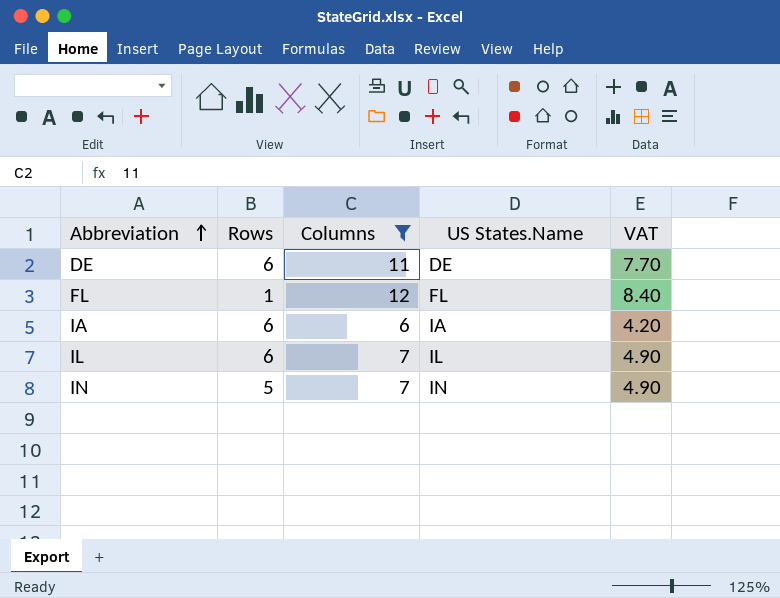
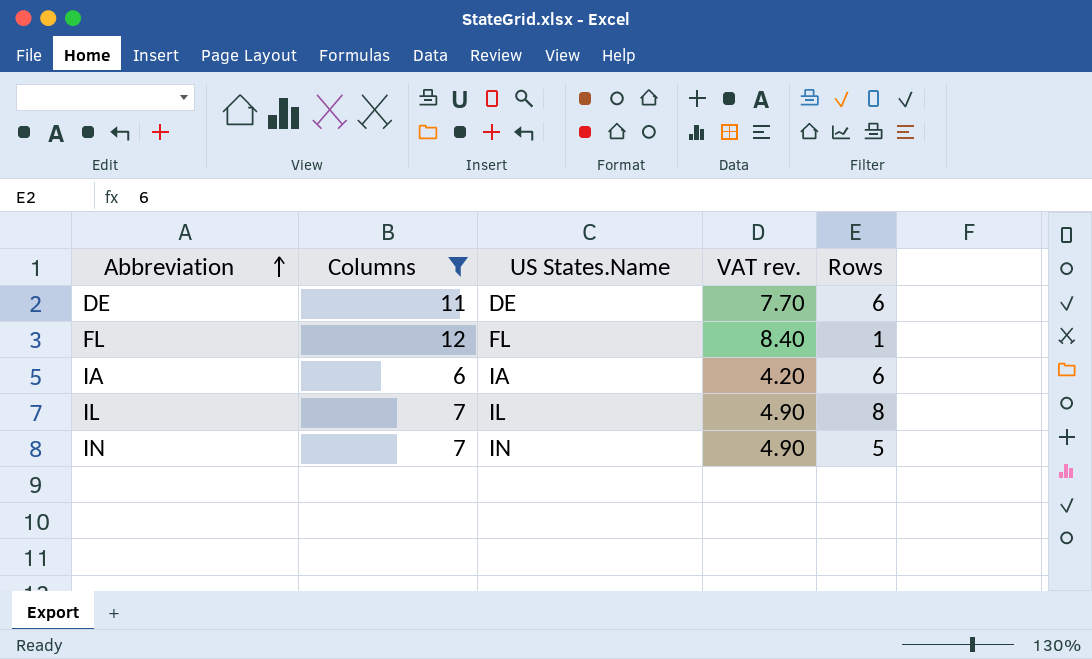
column name: VAT -> VAT rev.
column Rows | position: 2 -> 5
IL | Rows: 6 -> 8

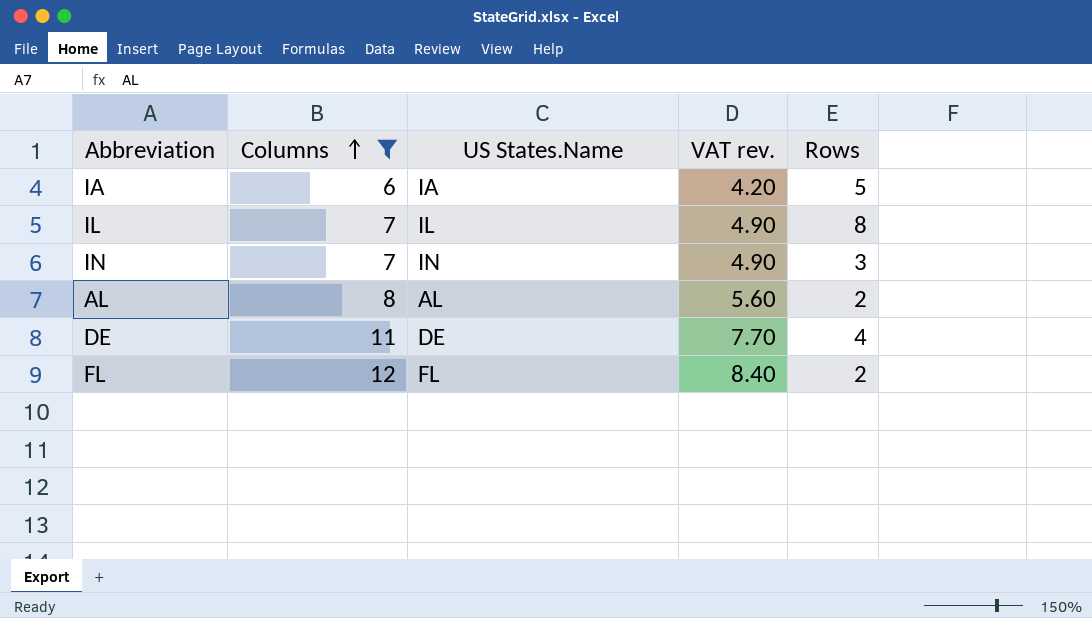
row order: Abbreviation ascending -> Columns ascending
IA | Rows: 6 -> 5
IN | Rows: 5 -> 3
row AL: none -> 8 | AL | 5.60 | 2
DE | Rows: 6 -> 4
FL | Rows: 1 -> 2

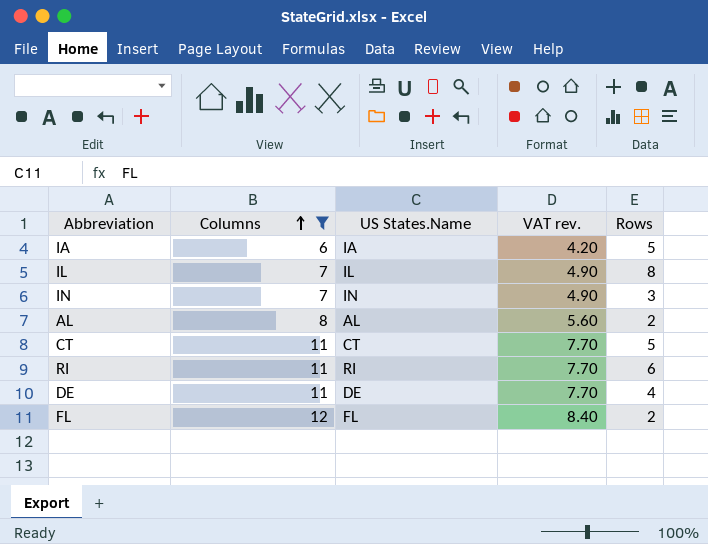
row CT: none -> 11 | CT | 7.70 | 5
row RI: none -> 11 | RI | 7.70 | 6

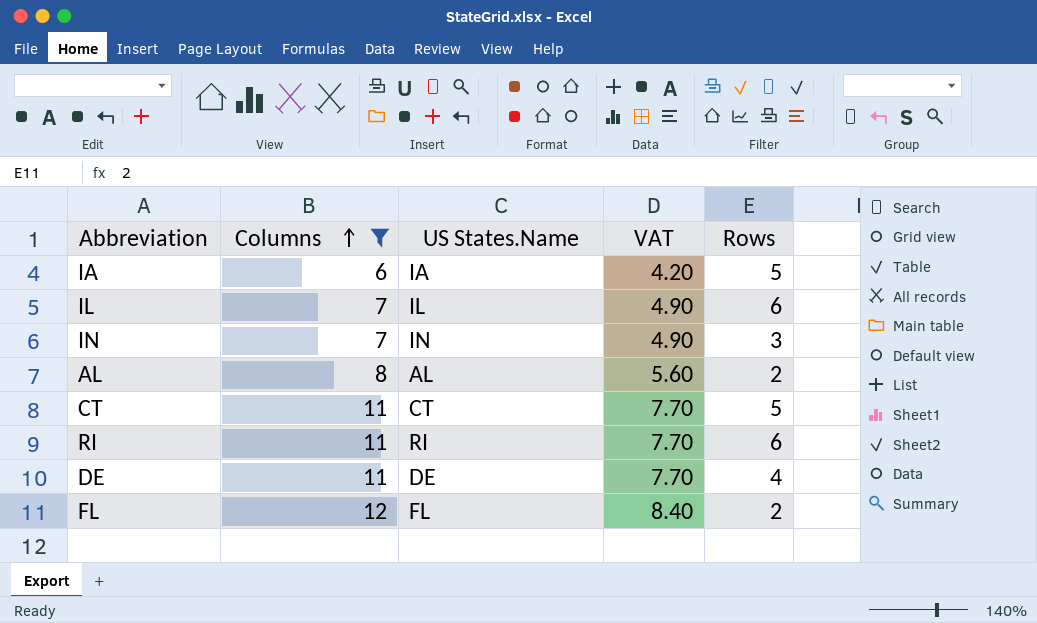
column name: VAT rev. -> VAT
IL | Rows: 8 -> 6

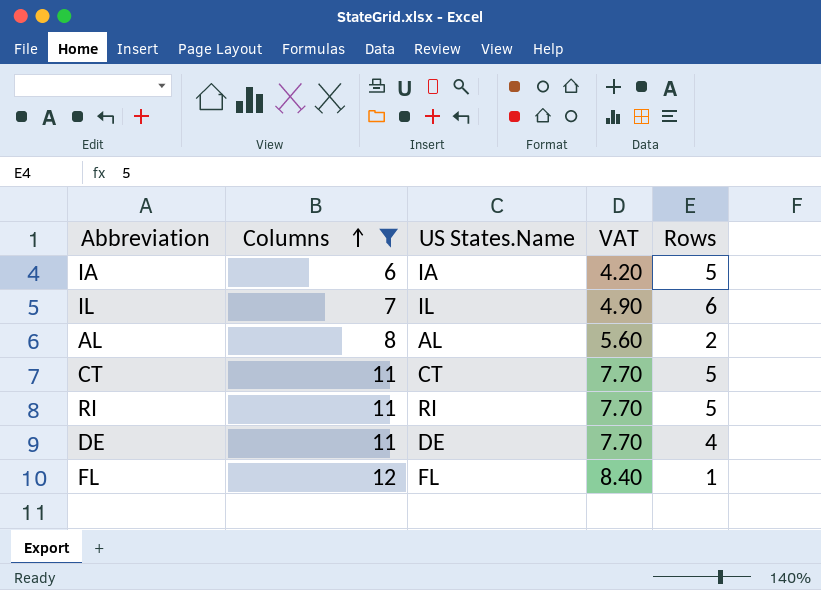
row IN: 7 | IN | 4.90 | 3 -> none
RI | Rows: 6 -> 5
FL | Rows: 2 -> 1

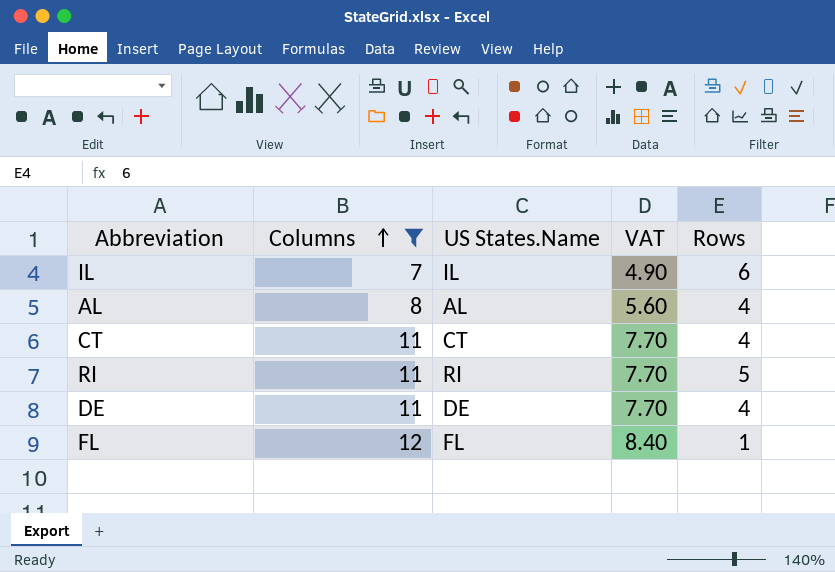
row IA: 6 | IA | 4.20 | 5 -> none
AL | Rows: 2 -> 4
CT | Rows: 5 -> 4

